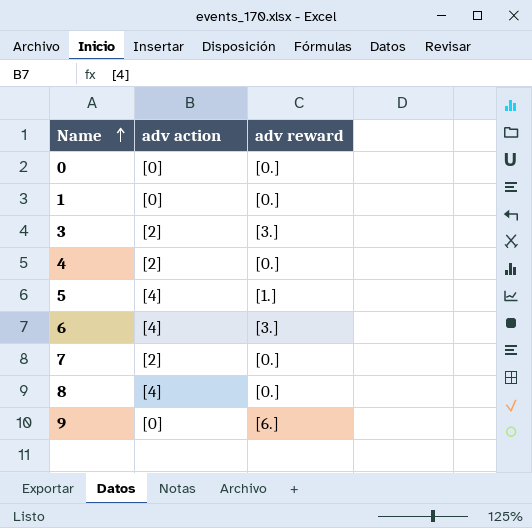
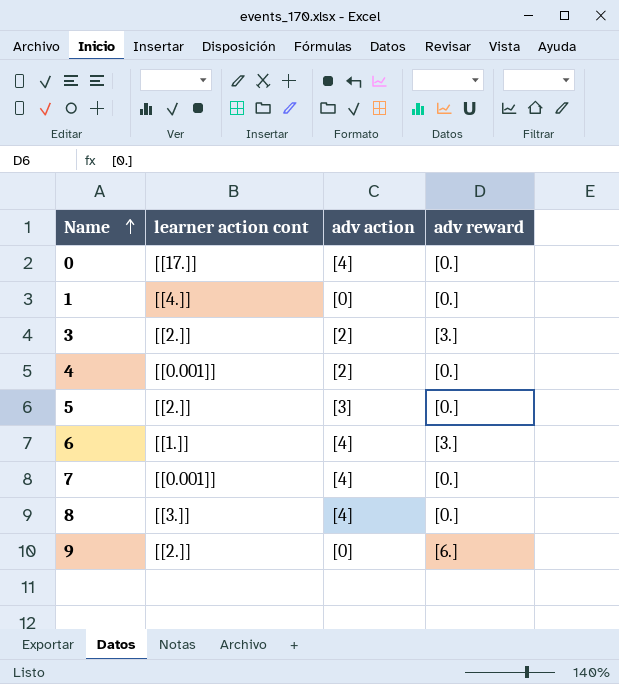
column learner action cont | position: none -> 2
0 | adv action: [0] -> [4]
5 | adv action: [4] -> [3]
5 | adv reward: [1.] -> [0.]
7 | adv action: [2] -> [4]

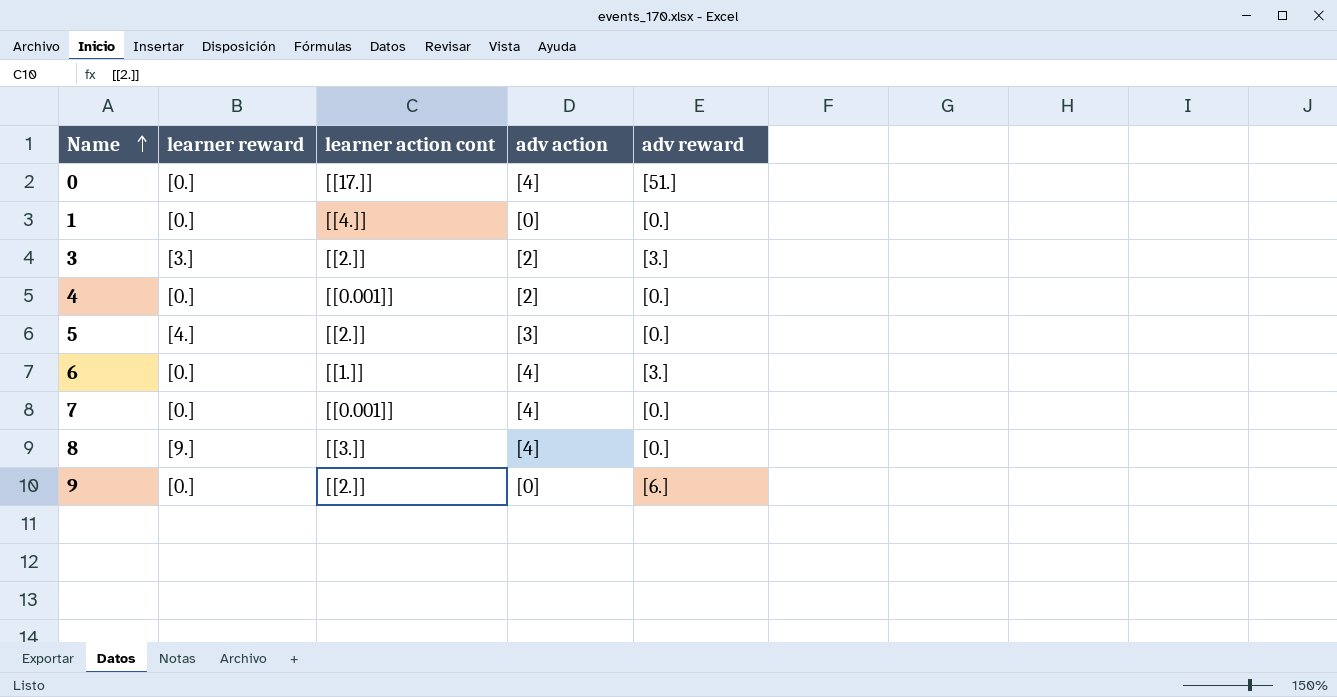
column learner reward | position: none -> 2
0 | adv reward: [0.] -> [51.]

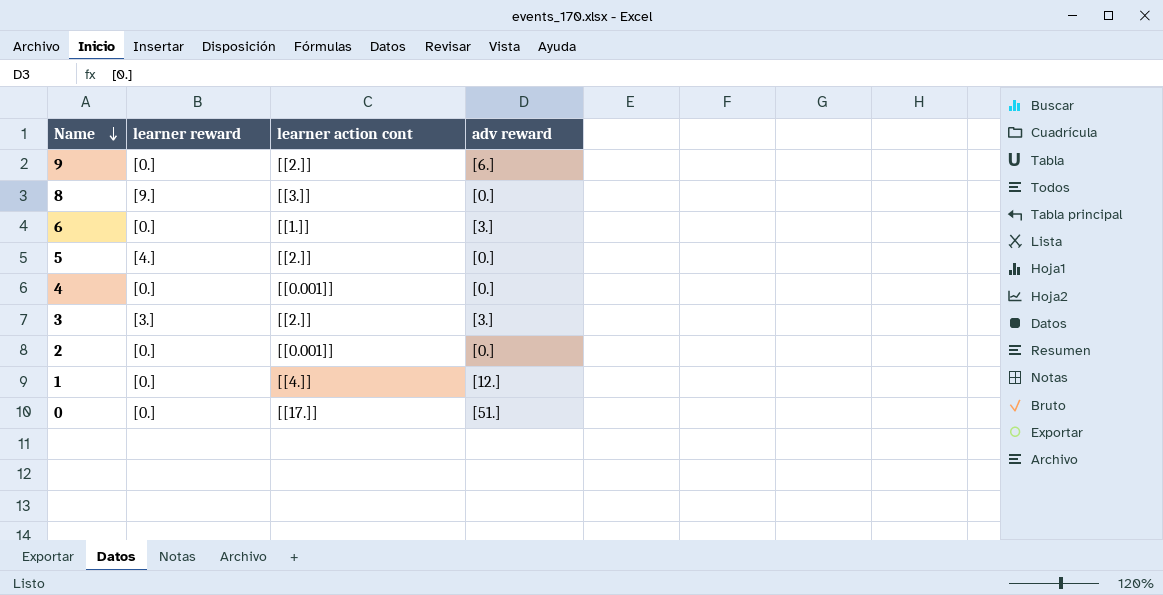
row order: Name ascending -> Name descending
column adv action | position: 4 -> none
row 7: [0.] | [[0.001]] | [4] | [0.] -> none
row 2: none -> [0.] | [[0.001]] | [0.]
1 | adv reward: [0.] -> [12.]

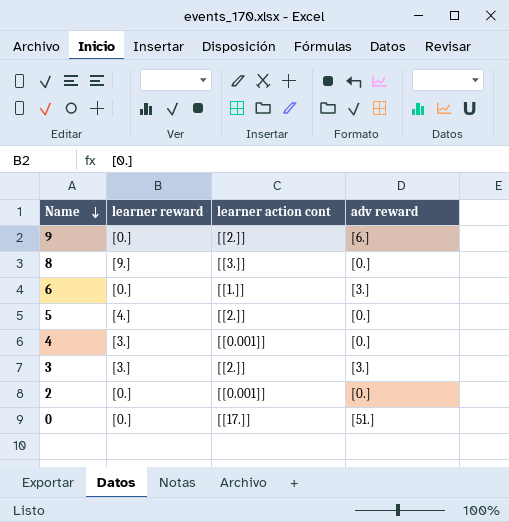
row 1: [0.] | [[4.]] | [12.] -> none
4 | learner reward: [0.] -> [3.]

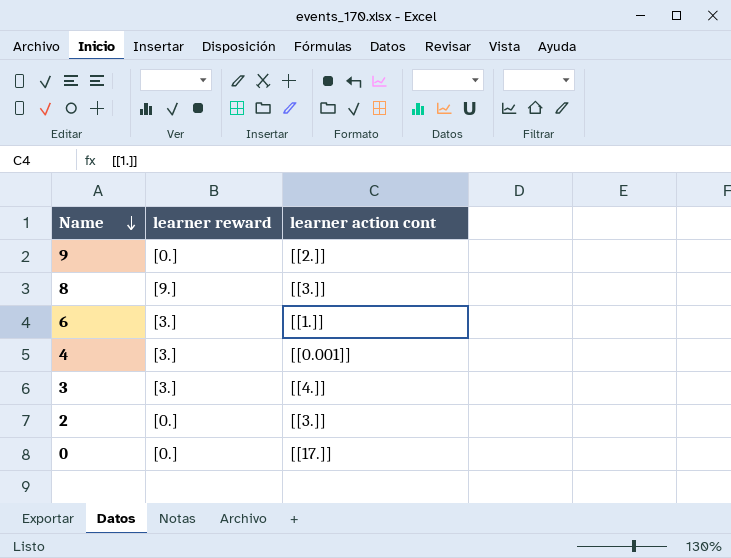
column adv reward | position: 4 -> none
row 5: [4.] | [[2.]] | [0.] -> none
6 | learner reward: [0.] -> [3.]
3 | learner action cont: [[2.]] -> [[4.]]
2 | learner action cont: [[0.001]] -> [[3.]]

